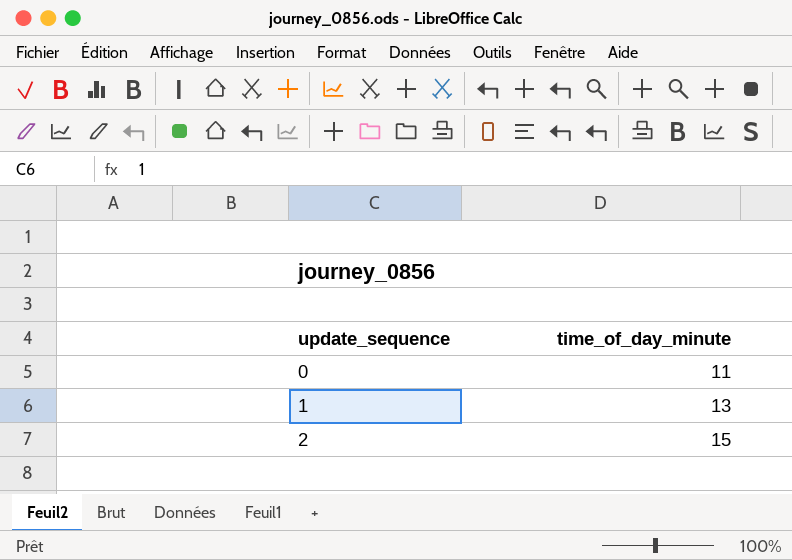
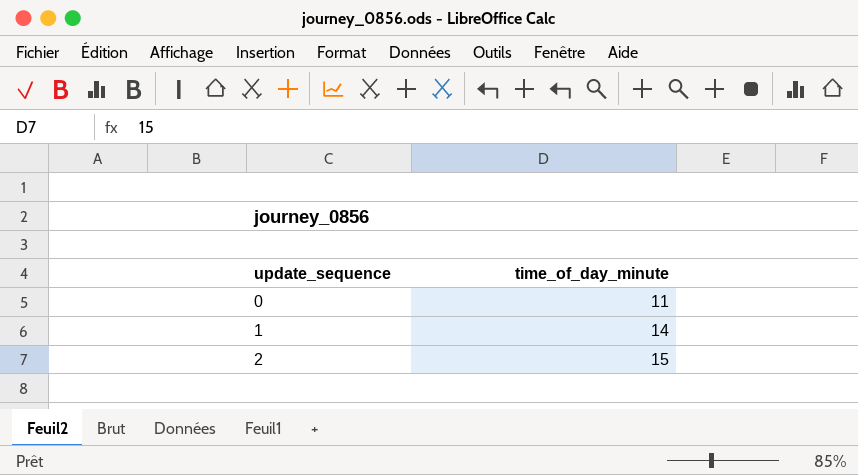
1 | time_of_day_minute: 13 -> 14

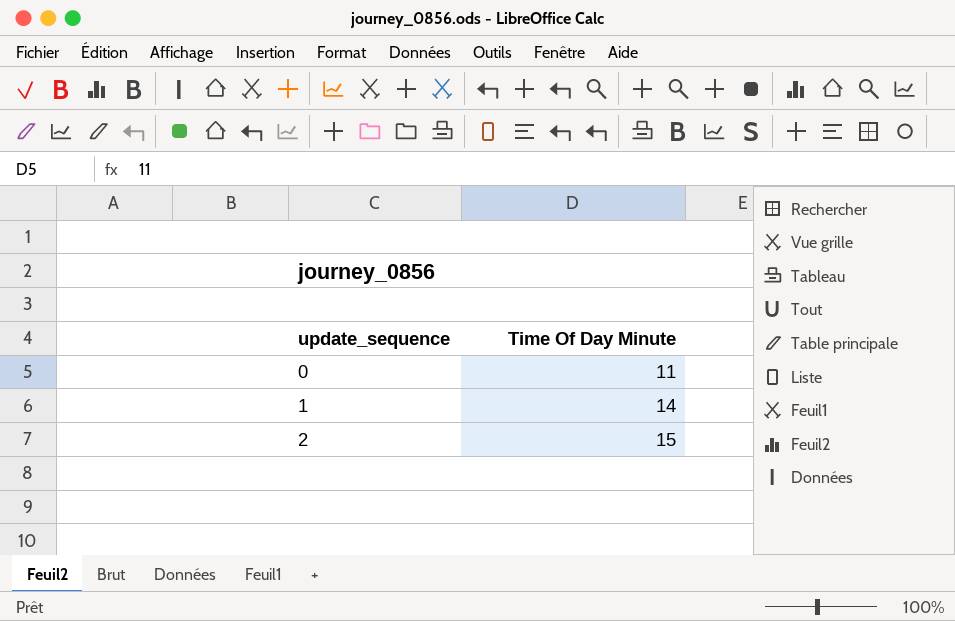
column name: time_of_day_minute -> Time Of Day Minute

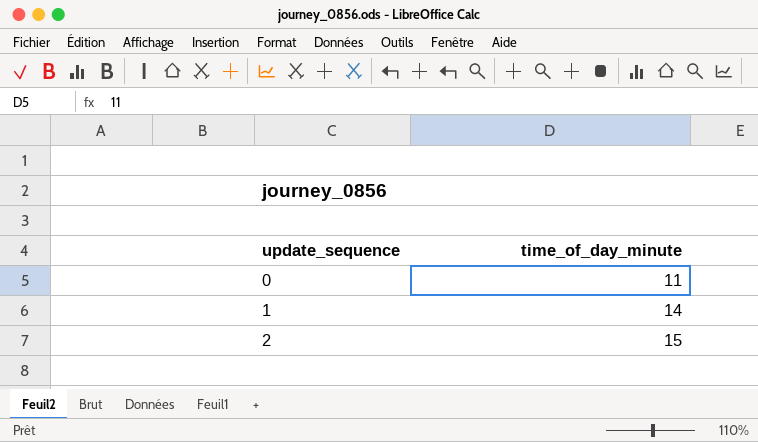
column name: Time Of Day Minute -> time_of_day_minute

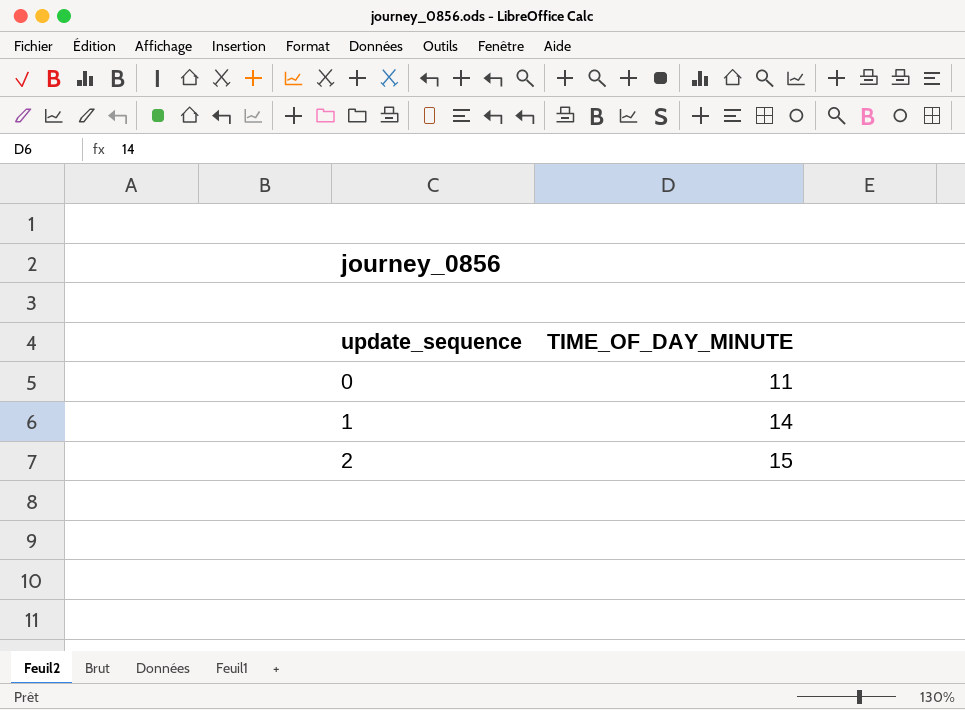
column name: time_of_day_minute -> TIME_OF_DAY_MINUTE

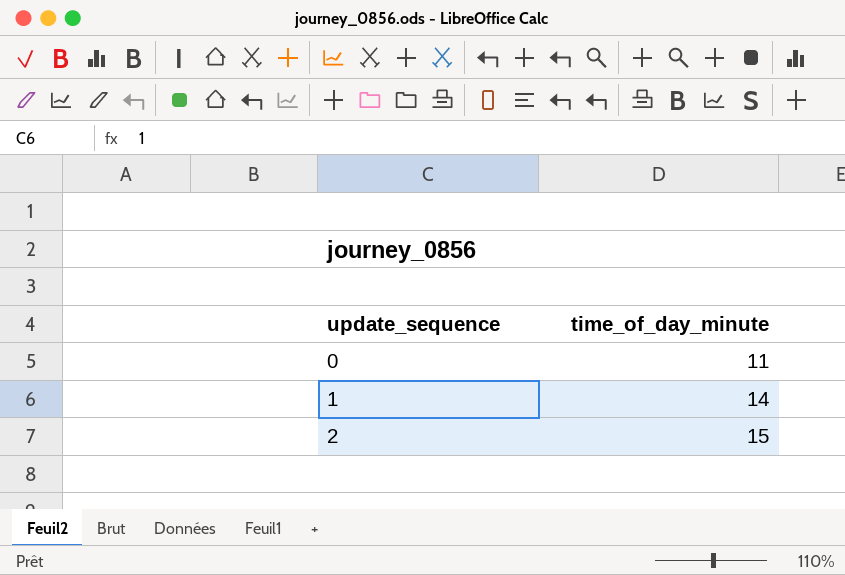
column name: TIME_OF_DAY_MINUTE -> time_of_day_minute

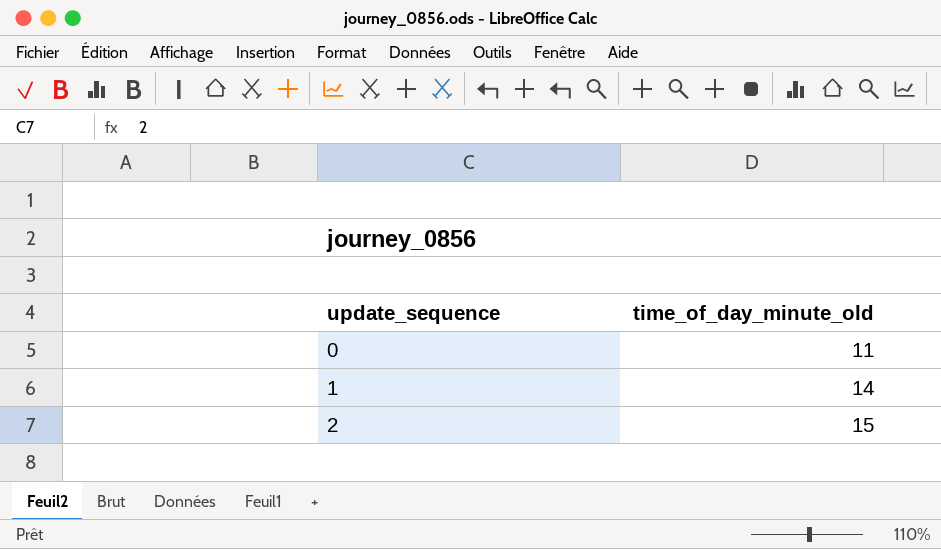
column name: time_of_day_minute -> time_of_day_minute_old

